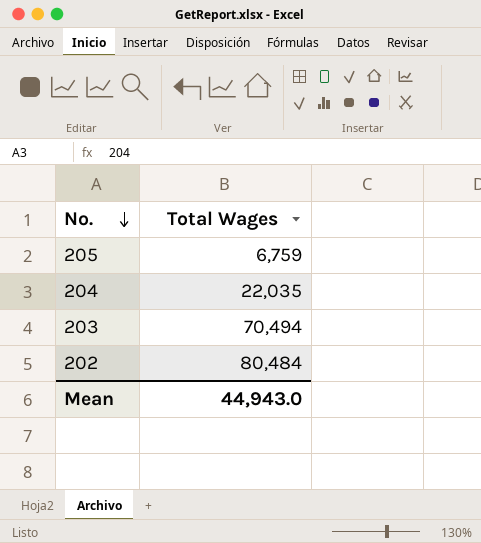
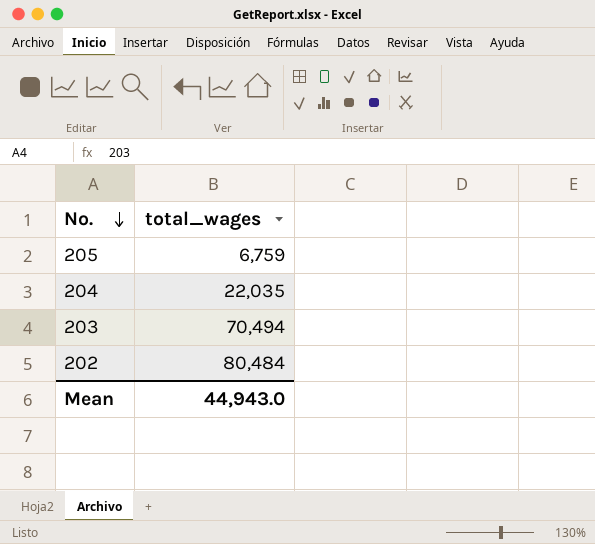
column name: Total Wages -> total_wages

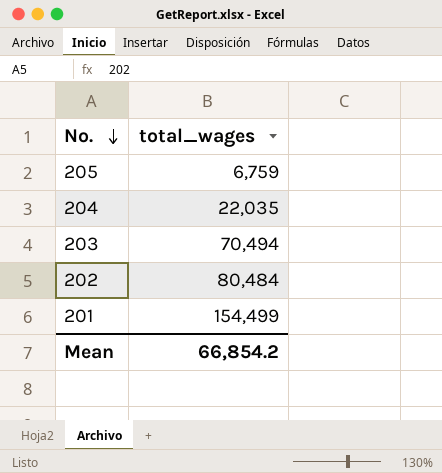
row 201: none -> 154,499
Mean | total_wages: 44,943.0 -> 66,854.2

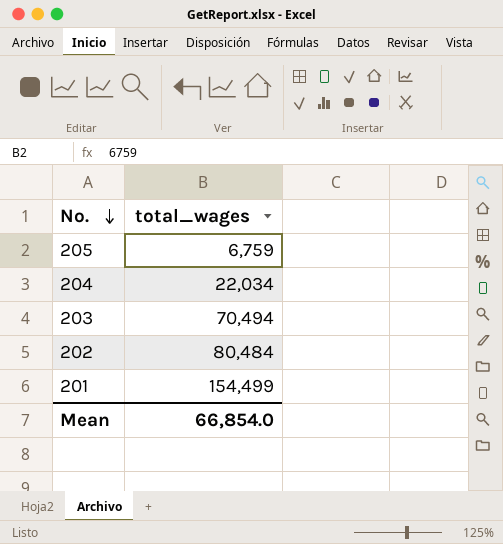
204 | total_wages: 22,035 -> 22,034
Mean | total_wages: 66,854.2 -> 66,854.0

